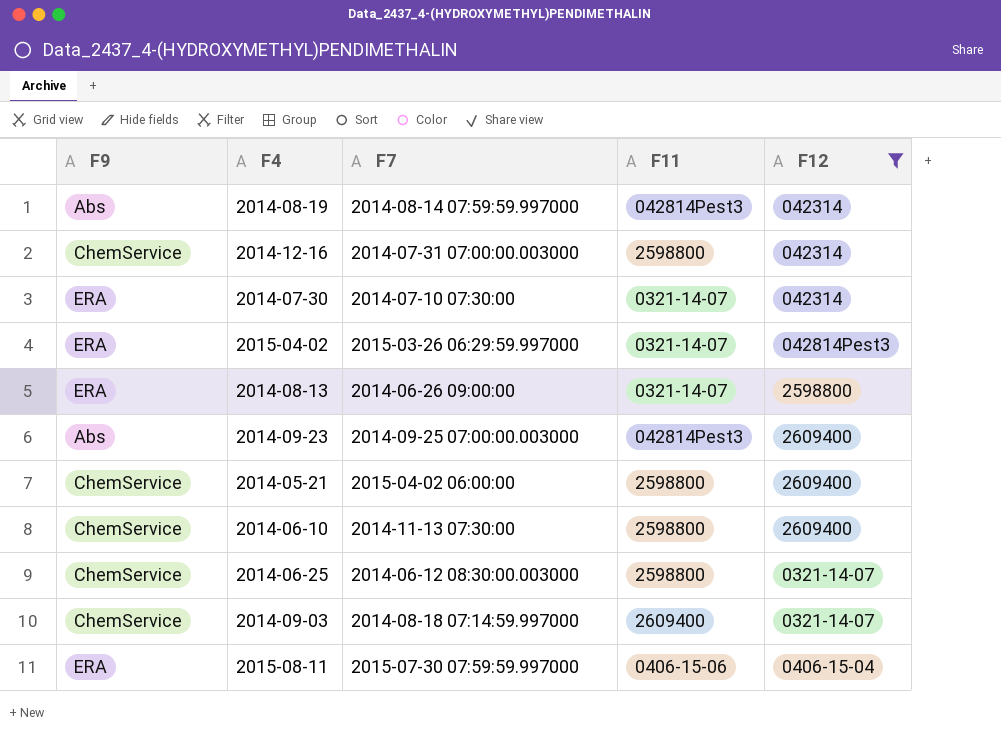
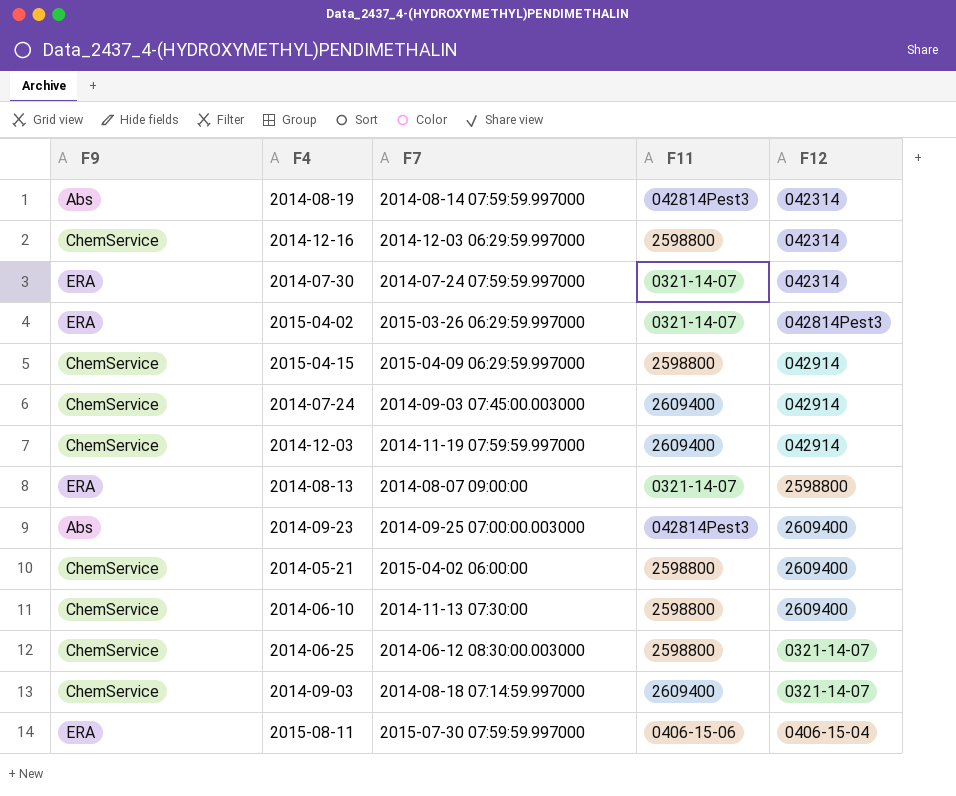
filter: F12 != 042914 -> none
2014-12-16 | F7: 2014-07-31 07:00:00.003000 -> 2014-12-03 06:29:59.997000
2014-07-30 | F7: 2014-07-10 07:30:00 -> 2014-07-24 07:59:59.997000
2014-08-13 | F7: 2014-06-26 09:00:00 -> 2014-08-07 09:00:00

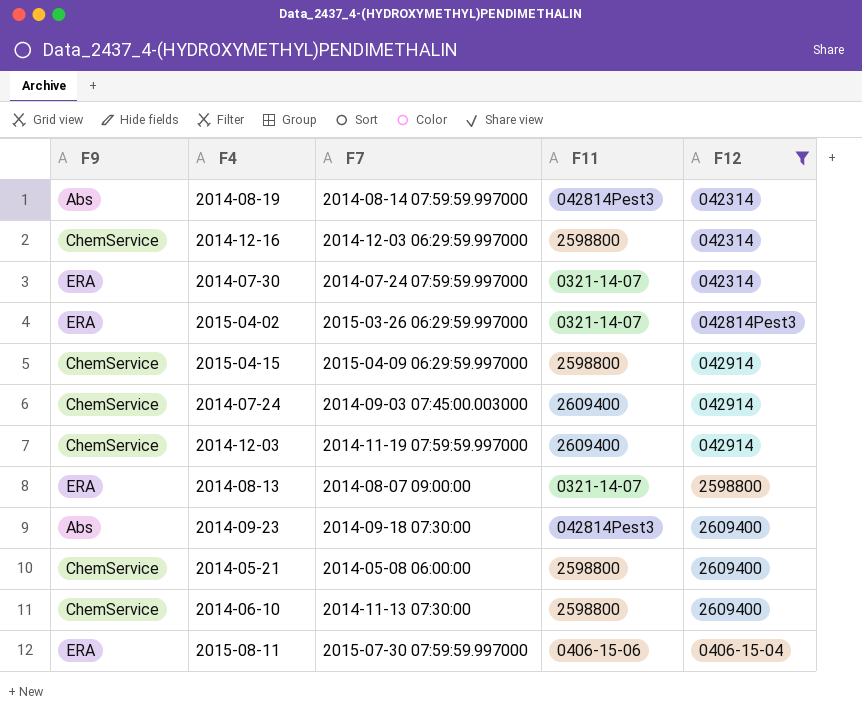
filter: none -> F12 != 0321-14-07
2014-09-23 | F7: 2014-09-25 07:00:00.003000 -> 2014-09-18 07:30:00
2014-05-21 | F7: 2015-04-02 06:00:00 -> 2014-05-08 06:00:00

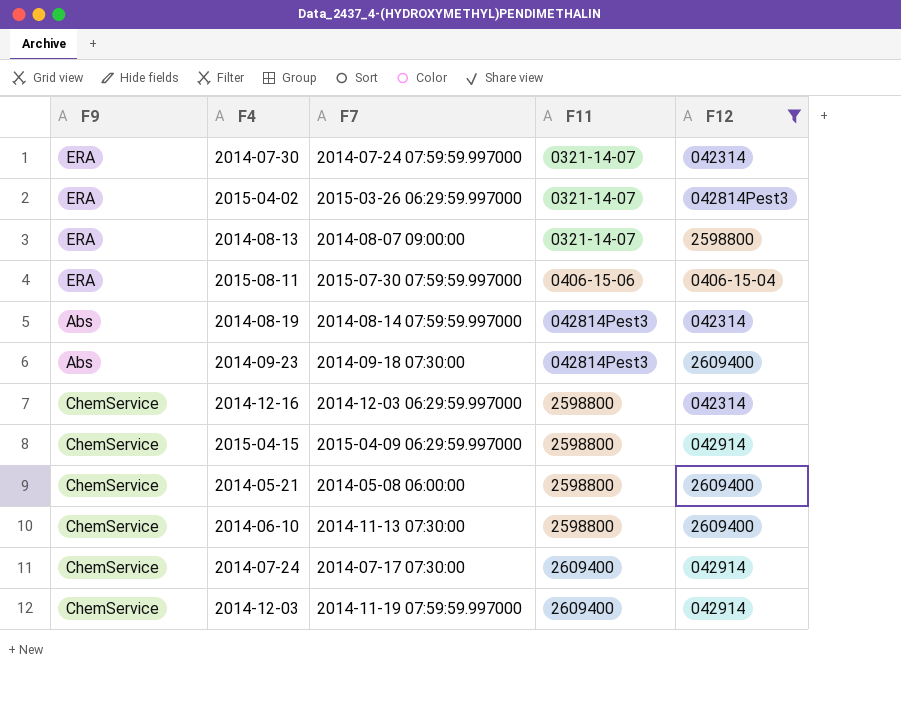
row order: none -> F11 ascending
2014-07-24 | F7: 2014-09-03 07:45:00.003000 -> 2014-07-17 07:30:00

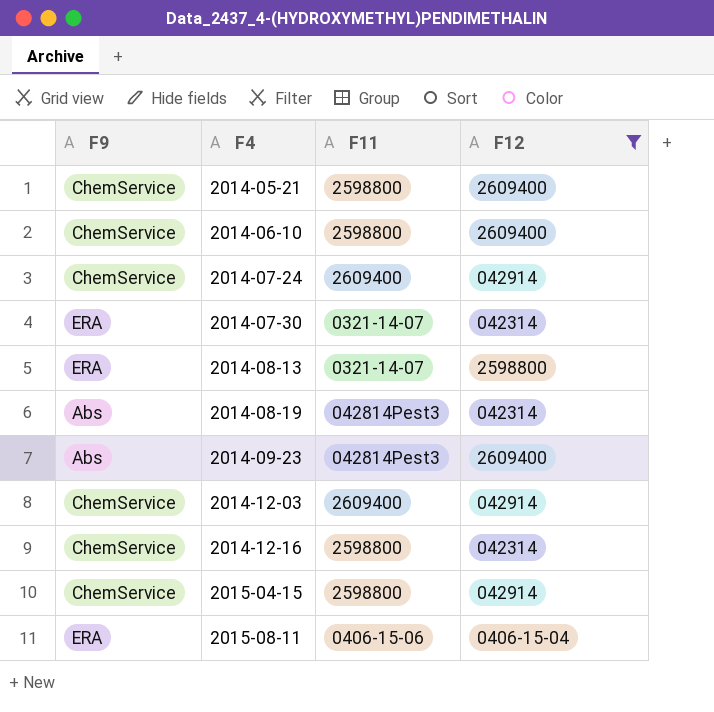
row order: F11 ascending -> F4 ascending
column F7 | position: 3 -> none
row 2015-04-02: ERA | 2015-03-26 06:29:59.997000 | 0321-14-07 | 042814Pest3 -> none

